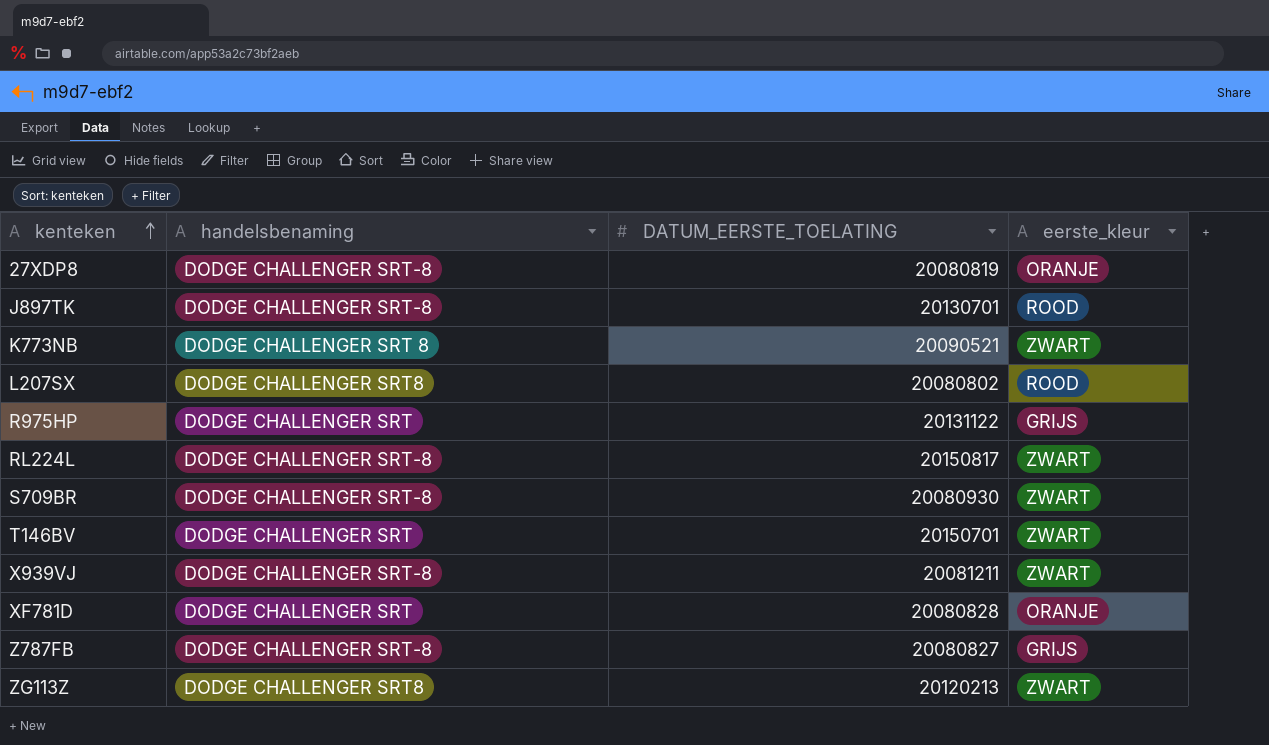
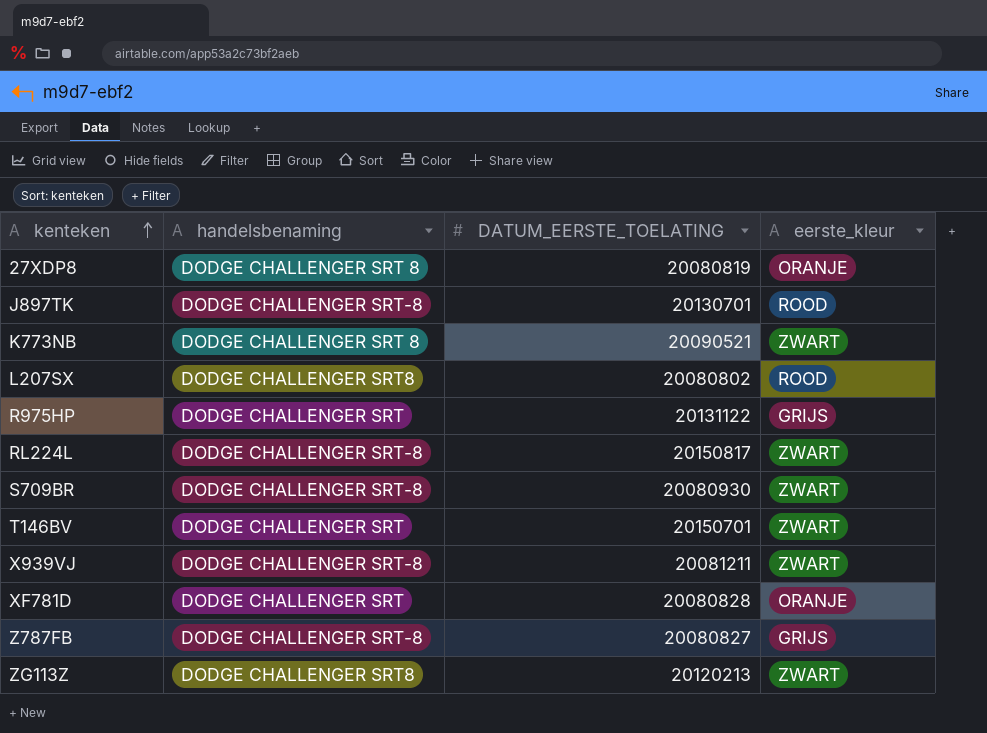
27XDP8 | handelsbenaming: DODGE CHALLENGER SRT-8 -> DODGE CHALLENGER SRT 8

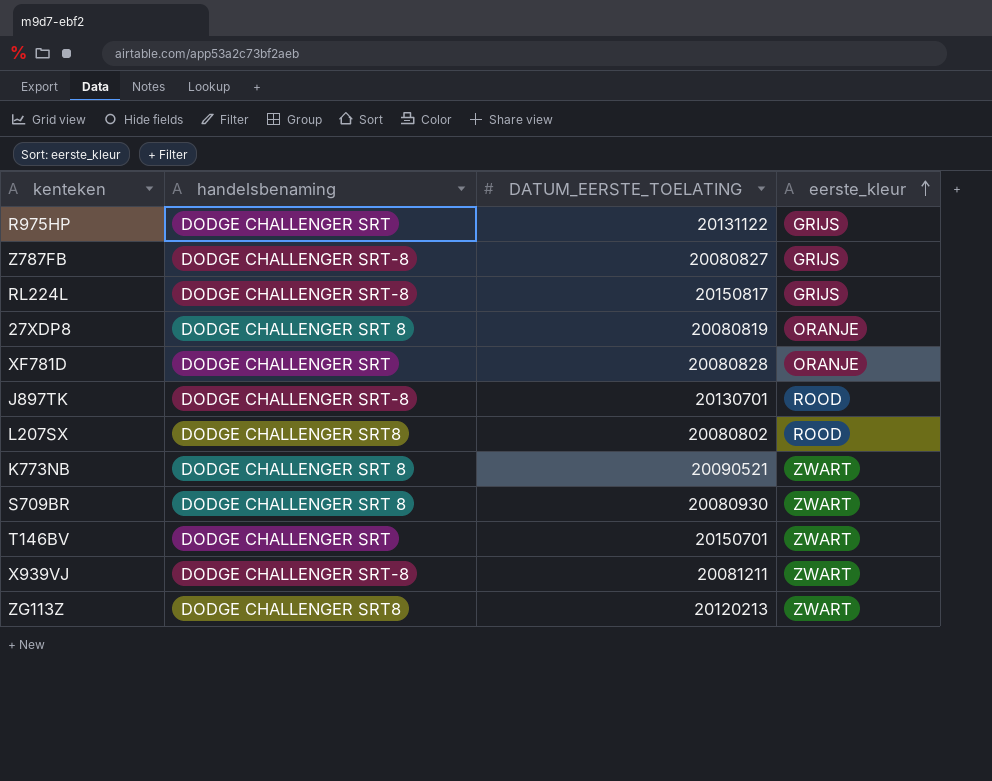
row order: kenteken ascending -> eerste_kleur ascending
RL224L | eerste_kleur: ZWART -> GRIJS
S709BR | handelsbenaming: DODGE CHALLENGER SRT-8 -> DODGE CHALLENGER SRT 8

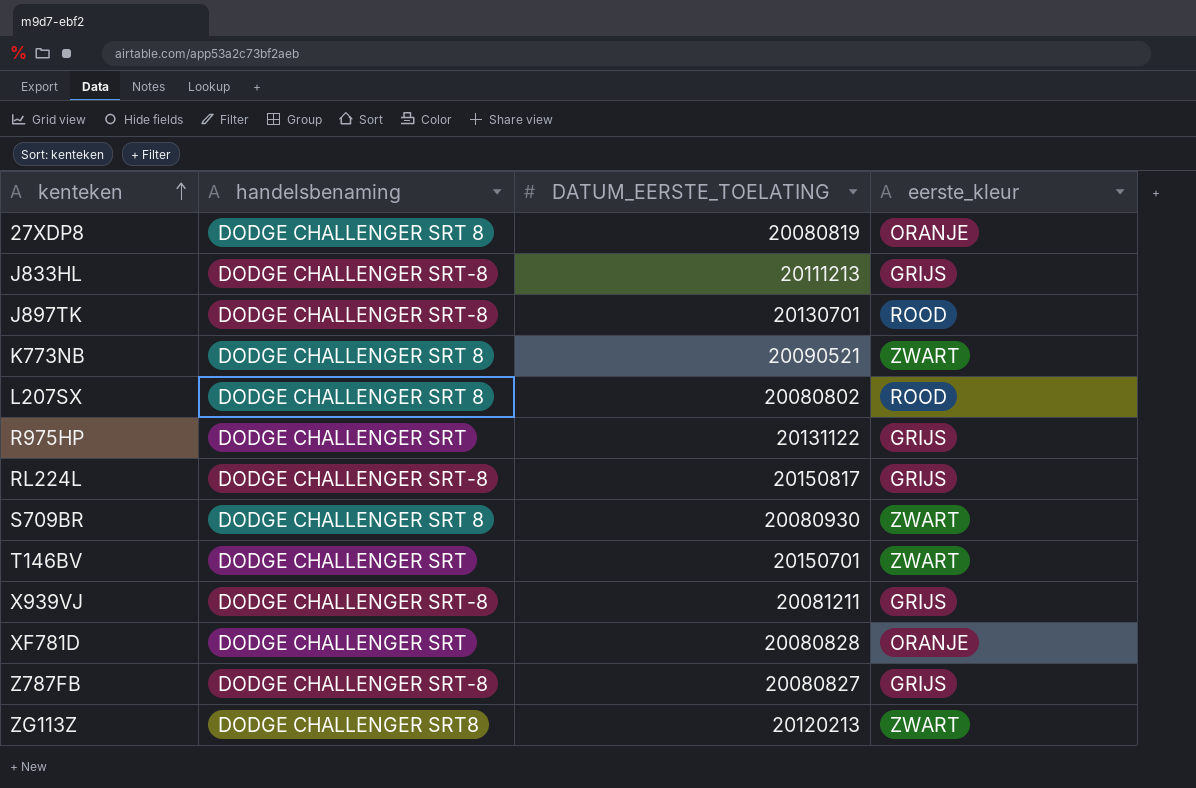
row order: eerste_kleur ascending -> kenteken ascending
row J833HL: none -> DODGE CHALLENGER SRT-8 | 20111213 | GRIJS
L207SX | handelsbenaming: DODGE CHALLENGER SRT8 -> DODGE CHALLENGER SRT 8
X939VJ | eerste_kleur: ZWART -> GRIJS

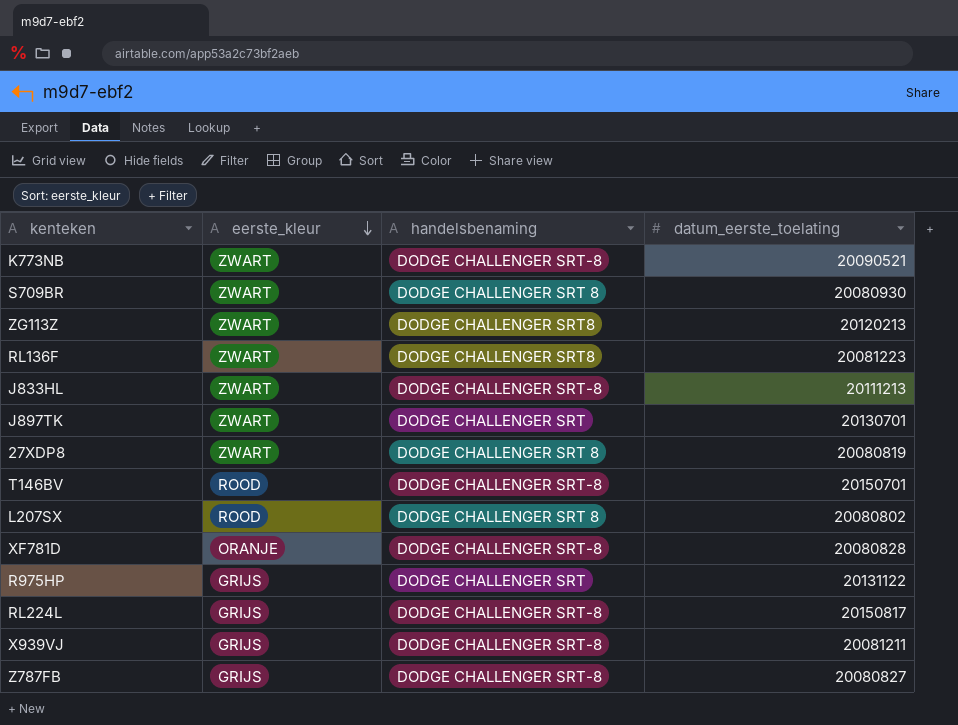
row order: kenteken ascending -> eerste_kleur descending
column eerste_kleur | position: 4 -> 2
column name: DATUM_EERSTE_TOELATING -> datum_eerste_toelating
K773NB | handelsbenaming: DODGE CHALLENGER SRT 8 -> DODGE CHALLENGER SRT-8
row RL136F: none -> ZWART | DODGE CHALLENGER SRT8 | 20081223
J833HL | eerste_kleur: GRIJS -> ZWART
J897TK | eerste_kleur: ROOD -> ZWART
J897TK | handelsbenaming: DODGE CHALLENGER SRT-8 -> DODGE CHALLENGER SRT
27XDP8 | eerste_kleur: ORANJE -> ZWART
T146BV | eerste_kleur: ZWART -> ROOD
T146BV | handelsbenaming: DODGE CHALLENGER SRT -> DODGE CHALLENGER SRT-8
XF781D | handelsbenaming: DODGE CHALLENGER SRT -> DODGE CHALLENGER SRT-8

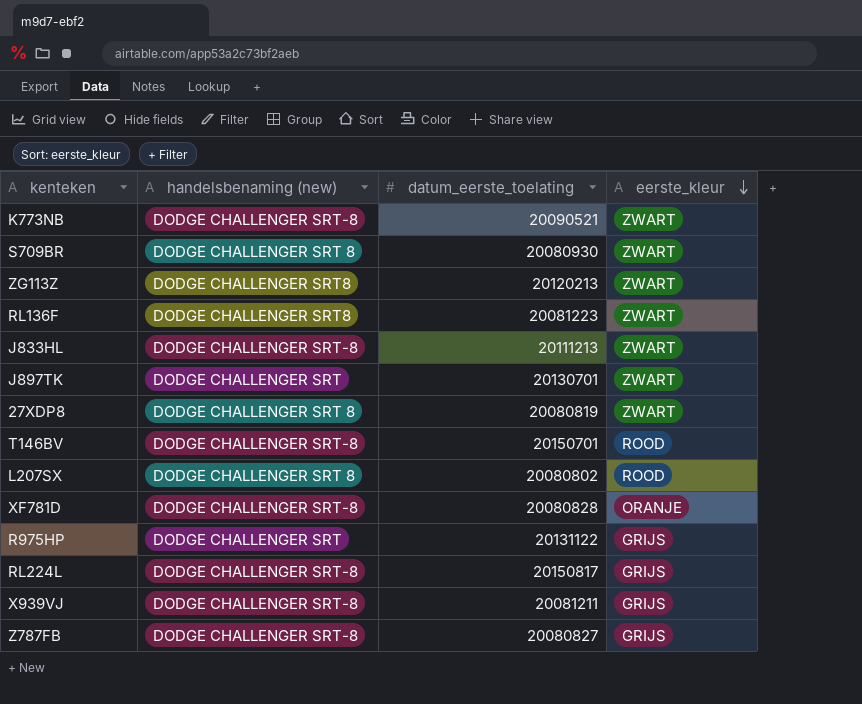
column name: handelsbenaming -> handelsbenaming (new)
column eerste_kleur | position: 2 -> 4

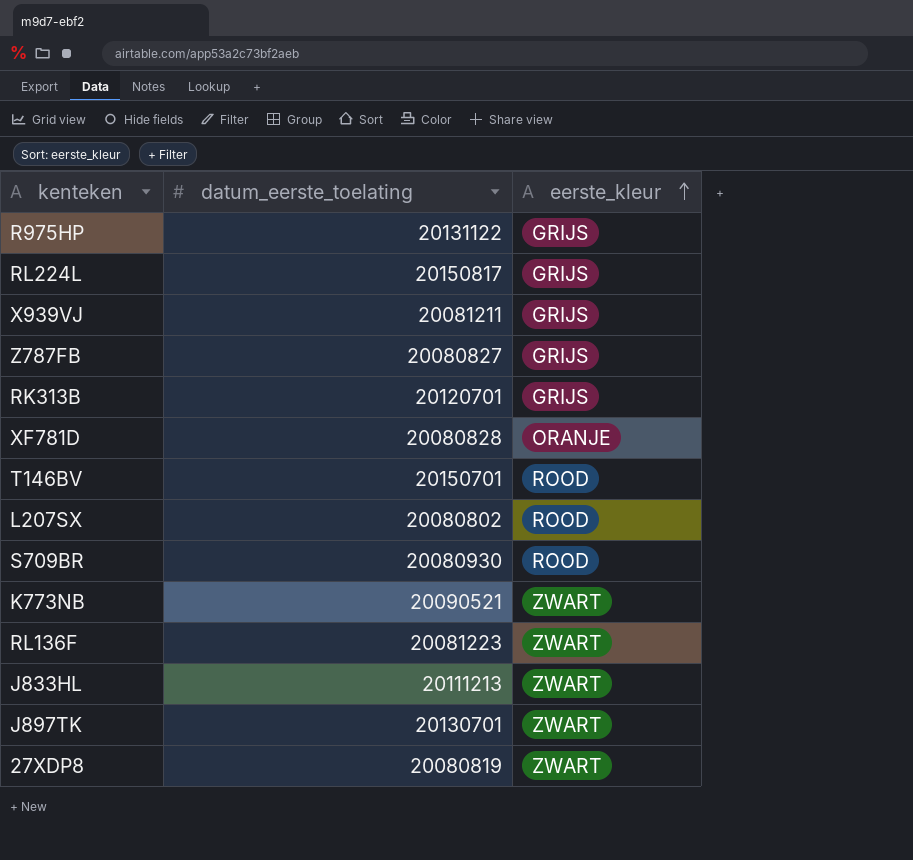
row order: eerste_kleur descending -> eerste_kleur ascending
column handelsbenaming (new) | position: 2 -> none
row ZG113Z: DODGE CHALLENGER SRT8 | 20120213 | ZWART -> none
row RK313B: none -> 20120701 | GRIJS
S709BR | eerste_kleur: ZWART -> ROOD

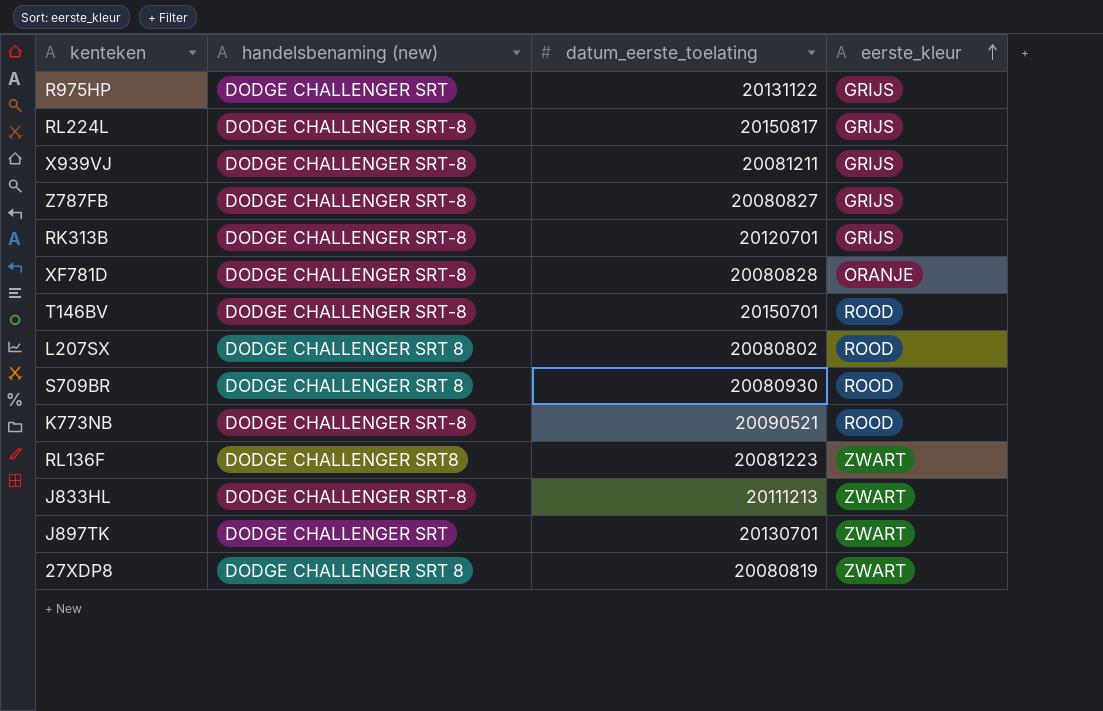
column handelsbenaming (new) | position: none -> 2
K773NB | eerste_kleur: ZWART -> ROOD

